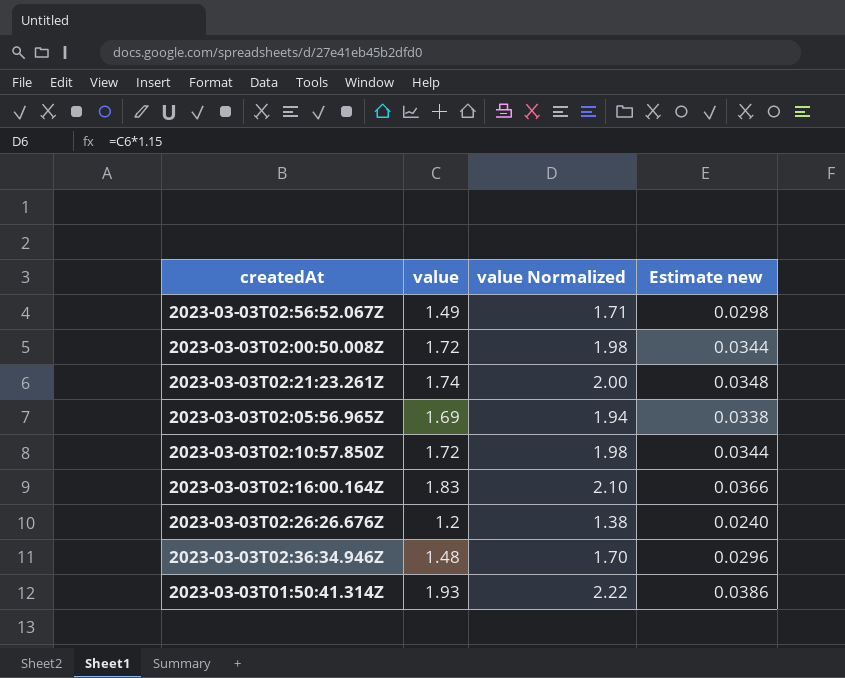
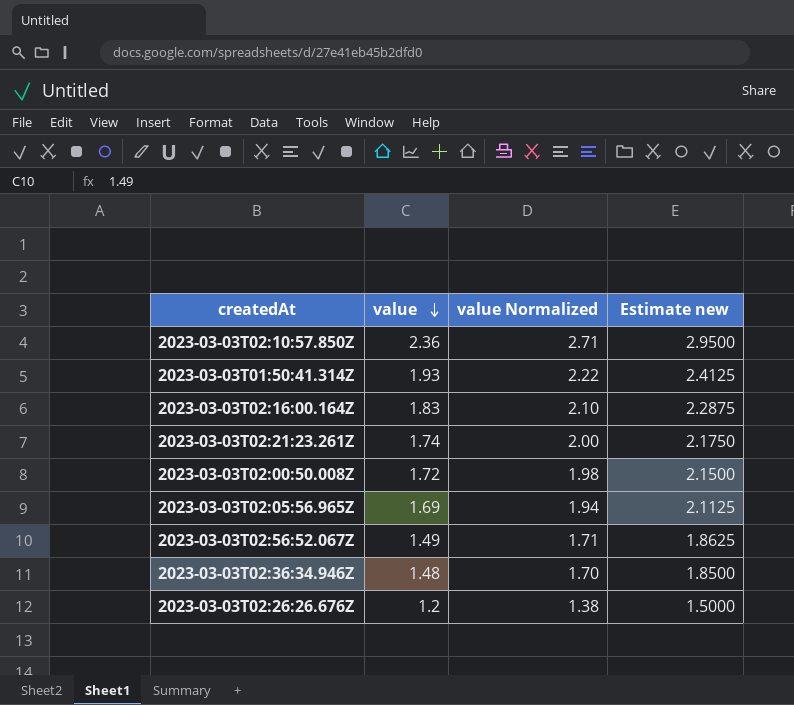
row order: none -> value descending
column Estimate new | formula: [value] * 0.02 -> [value] * 1.25
2023-03-03T02:10:57.850Z | value: 1.72 -> 2.36
2023-03-03T02:10:57.850Z | value Normalized: 1.98 -> 2.71

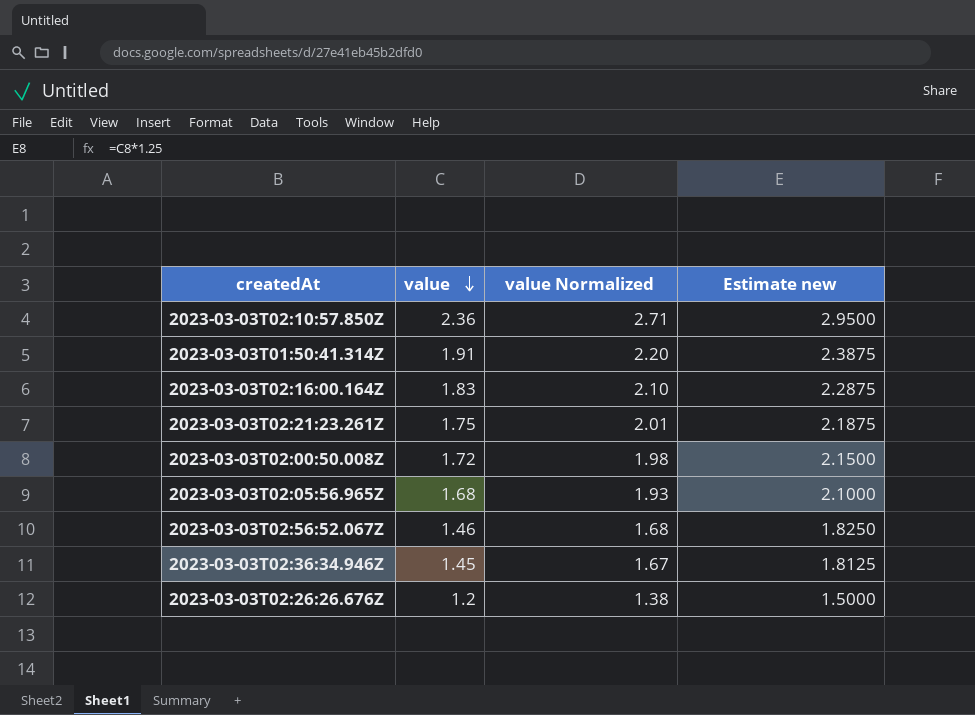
2023-03-03T01:50:41.314Z | value: 1.93 -> 1.91
2023-03-03T01:50:41.314Z | value Normalized: 2.22 -> 2.20
2023-03-03T01:50:41.314Z | Estimate new: 2.4125 -> 2.3875
2023-03-03T02:21:23.261Z | value: 1.74 -> 1.75
2023-03-03T02:21:23.261Z | value Normalized: 2.00 -> 2.01
2023-03-03T02:21:23.261Z | Estimate new: 2.1750 -> 2.1875
2023-03-03T02:05:56.965Z | value: 1.69 -> 1.68
2023-03-03T02:05:56.965Z | value Normalized: 1.94 -> 1.93
2023-03-03T02:05:56.965Z | Estimate new: 2.1125 -> 2.1000
2023-03-03T02:56:52.067Z | value: 1.49 -> 1.46
2023-03-03T02:56:52.067Z | value Normalized: 1.71 -> 1.68
2023-03-03T02:56:52.067Z | Estimate new: 1.8625 -> 1.8250
2023-03-03T02:36:34.946Z | value: 1.48 -> 1.45
2023-03-03T02:36:34.946Z | value Normalized: 1.70 -> 1.67
2023-03-03T02:36:34.946Z | Estimate new: 1.8500 -> 1.8125

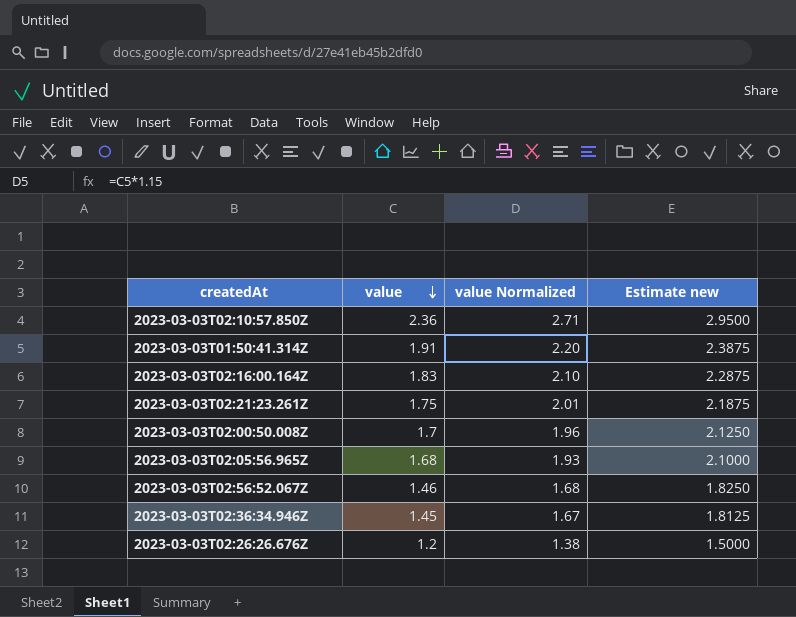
2023-03-03T02:00:50.008Z | value: 1.72 -> 1.7
2023-03-03T02:00:50.008Z | value Normalized: 1.98 -> 1.96
2023-03-03T02:00:50.008Z | Estimate new: 2.1500 -> 2.1250

